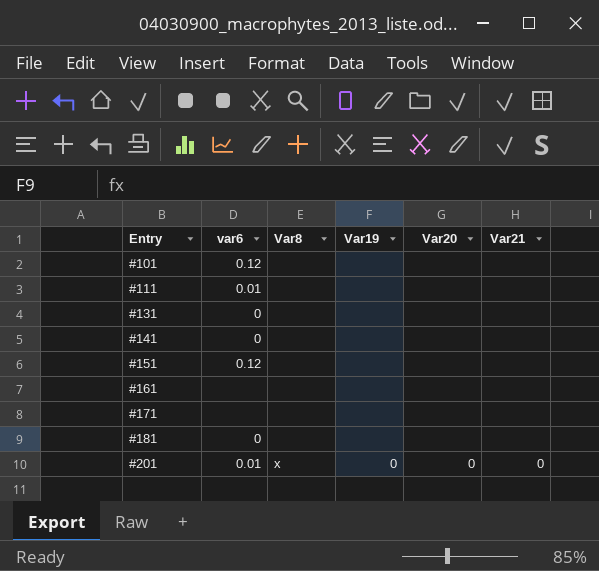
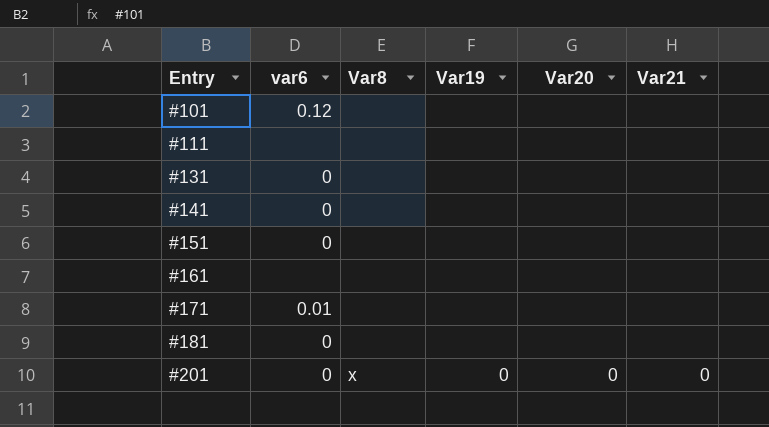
#111 | var6: 0.01 -> none
#151 | var6: 0.12 -> 0
#171 | var6: none -> 0.01
#201 | var6: 0.01 -> 0

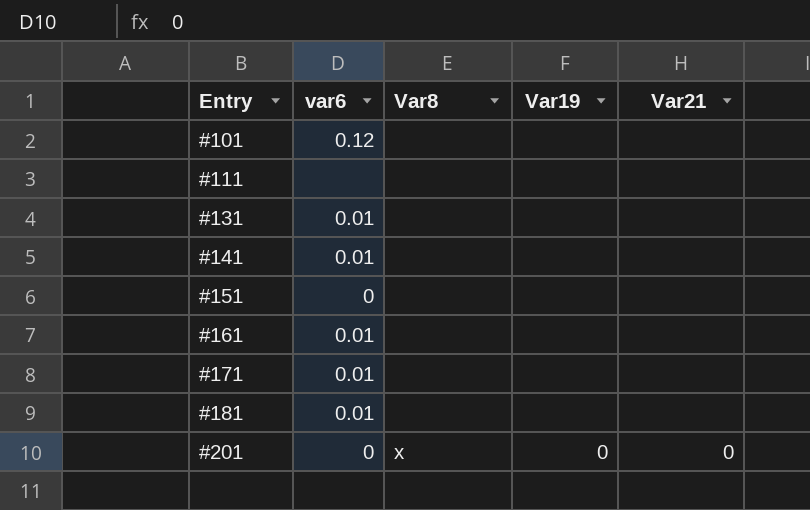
column Var20 | position: 5 -> none
#131 | var6: 0 -> 0.01
#141 | var6: 0 -> 0.01
#161 | var6: none -> 0.01
#181 | var6: 0 -> 0.01

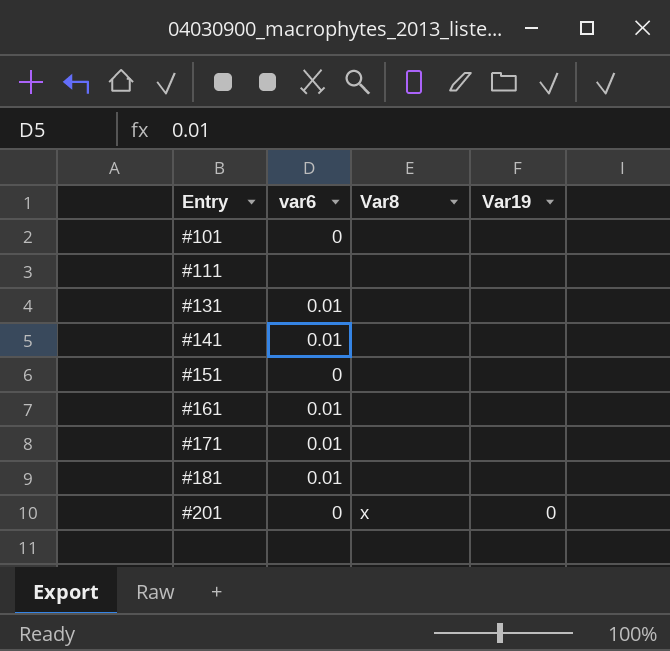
column Var21 | position: 5 -> none
#101 | var6: 0.12 -> 0

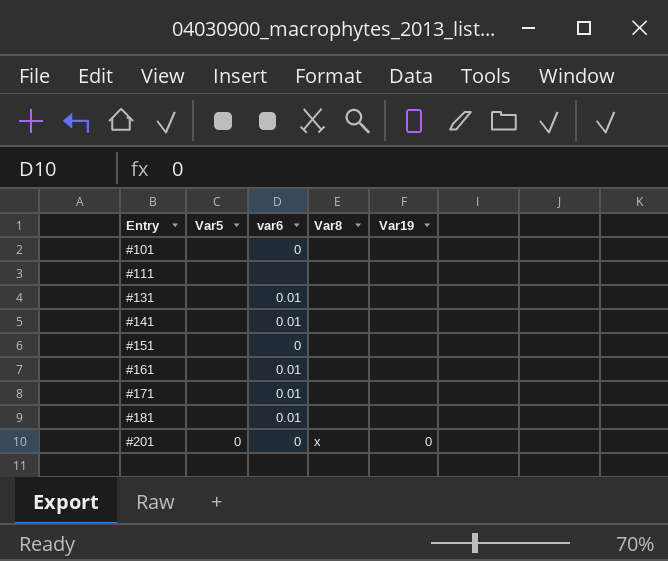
column Var5 | position: none -> 2

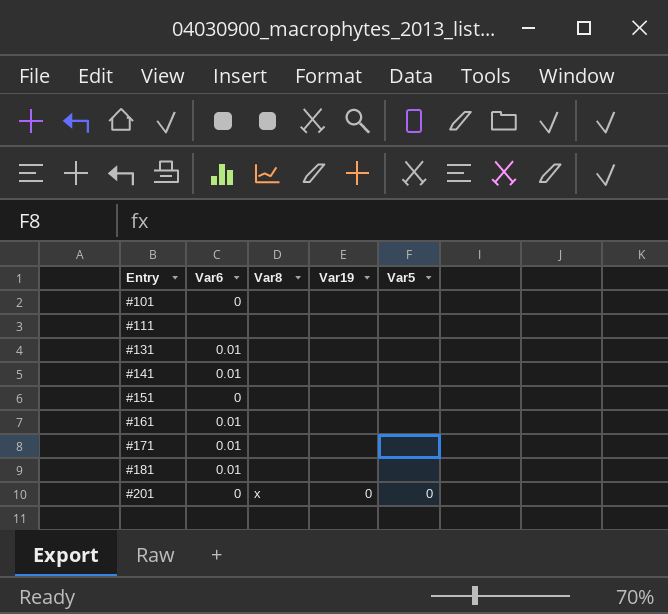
column name: var6 -> Var6
column Var5 | position: 2 -> 5

